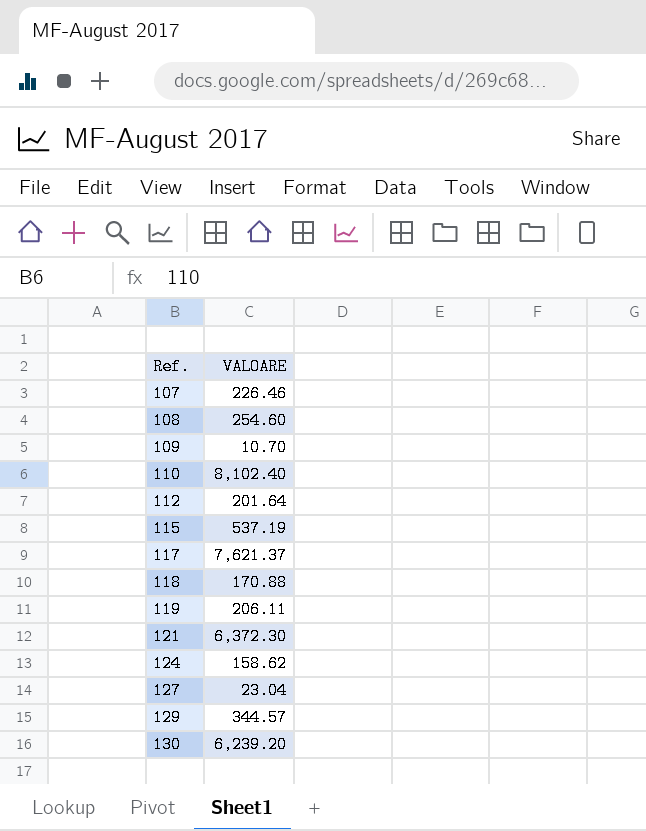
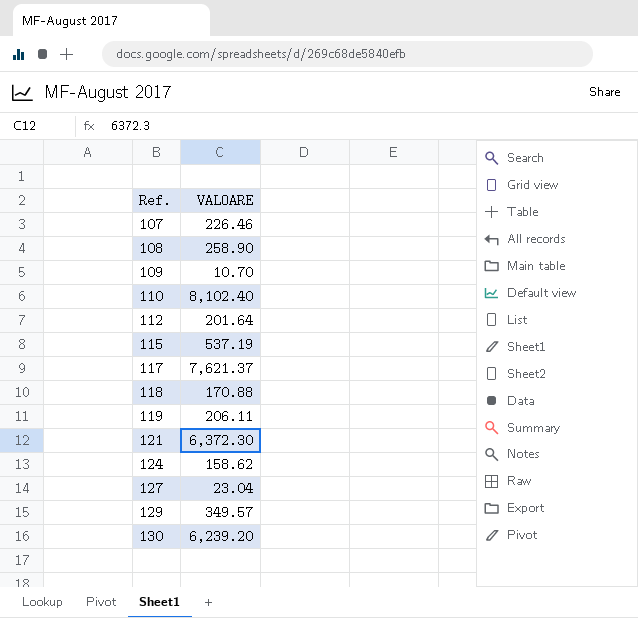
108 | VALOARE: 254.60 -> 258.90
129 | VALOARE: 344.57 -> 349.57

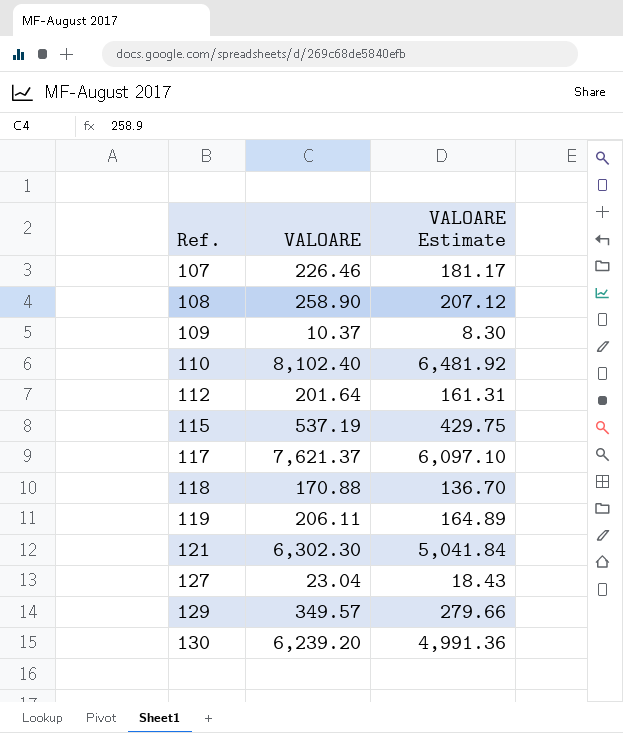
column VALOARE Estimate | formula: none -> [VALOARE] * 0.8
row 124: 158.62 -> none
109 | VALOARE: 10.70 -> 10.37
121 | VALOARE: 6,372.30 -> 6,302.30

